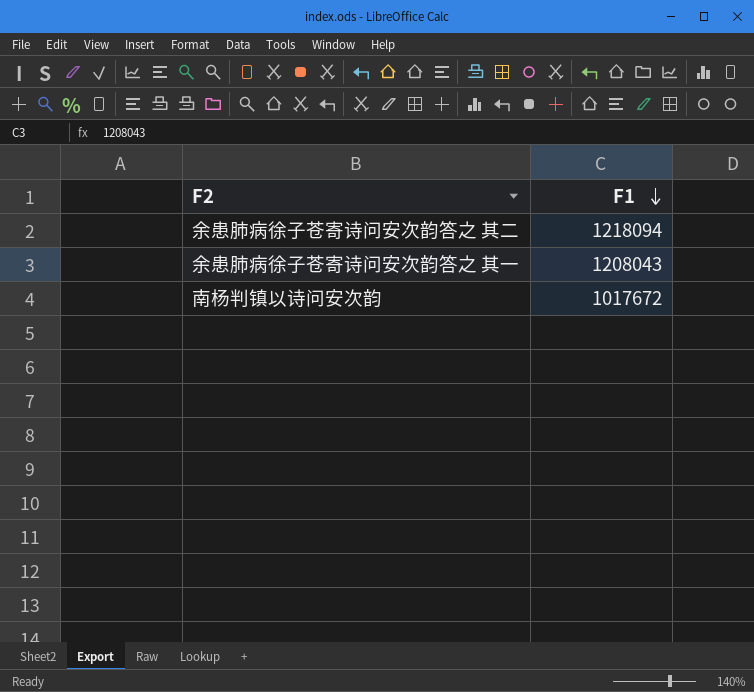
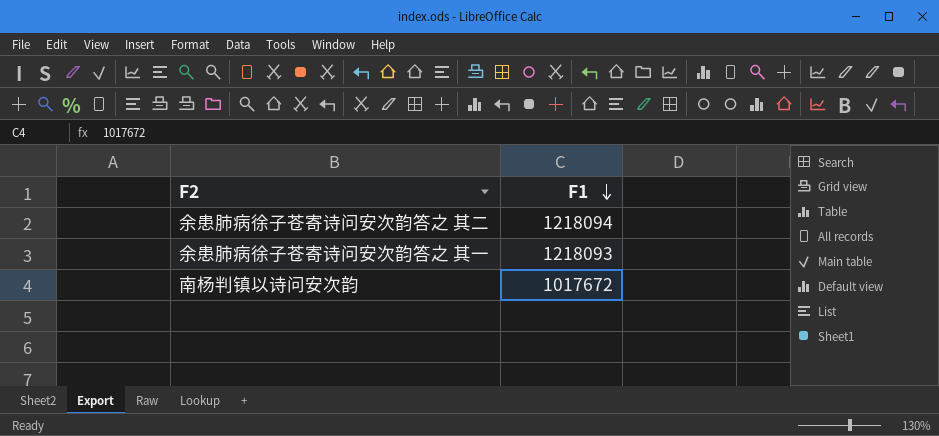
余患肺病徐子苍寄诗问安次韵答之 其一 | F1: 1208043 -> 1218093

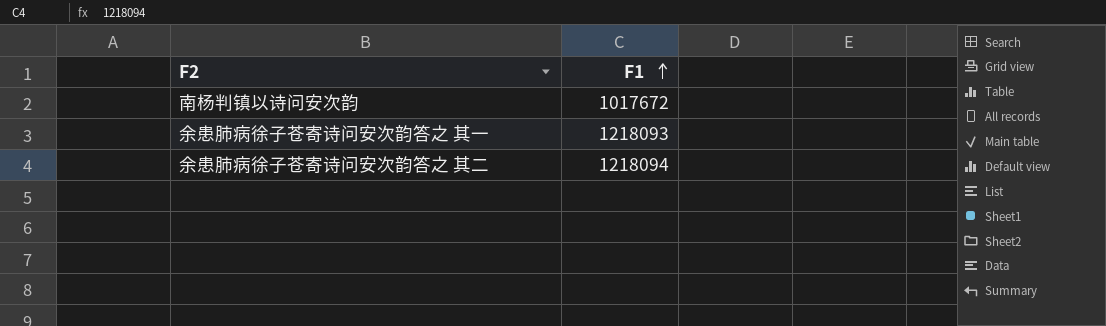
row order: F1 descending -> F1 ascending

